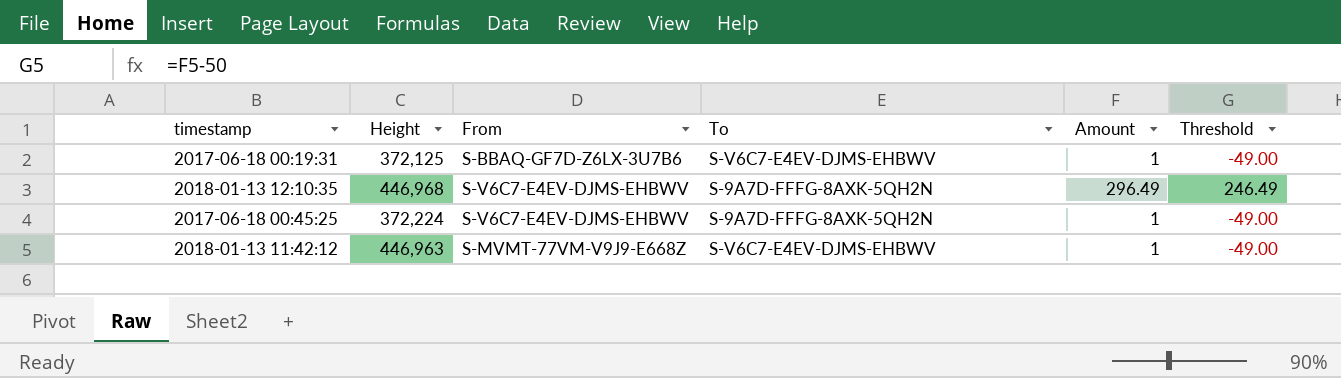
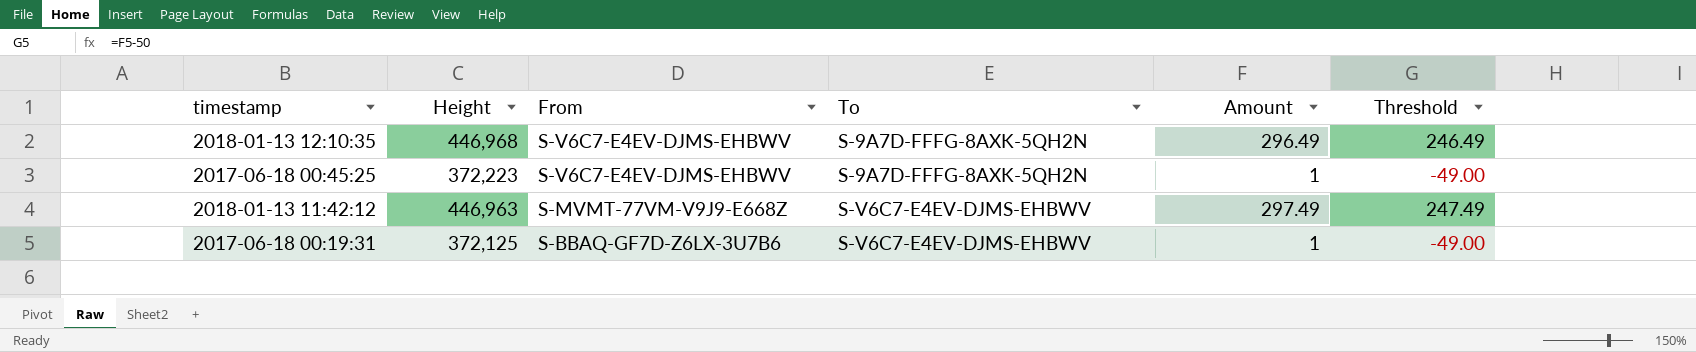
row order: none -> From descending
2017-06-18 00:45:25 | Height: 372,224 -> 372,223
2018-01-13 11:42:12 | Amount: 1 -> 297.49
2018-01-13 11:42:12 | Threshold: -49.00 -> 247.49

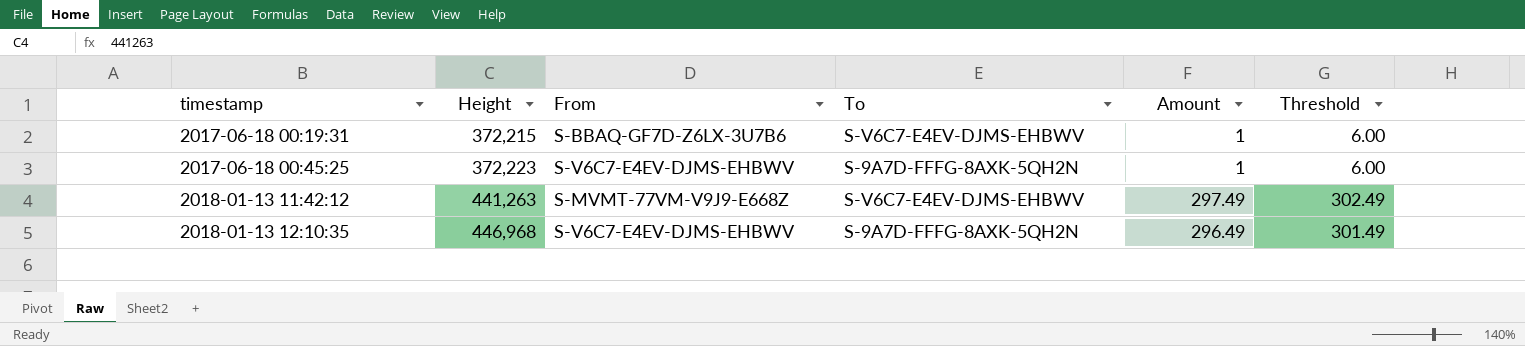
row order: From descending -> timestamp ascending
column Threshold | formula: [Amount] - 50 -> [Amount] + 5
2017-06-18 00:19:31 | Height: 372,125 -> 372,215
2018-01-13 11:42:12 | Height: 446,963 -> 441,263

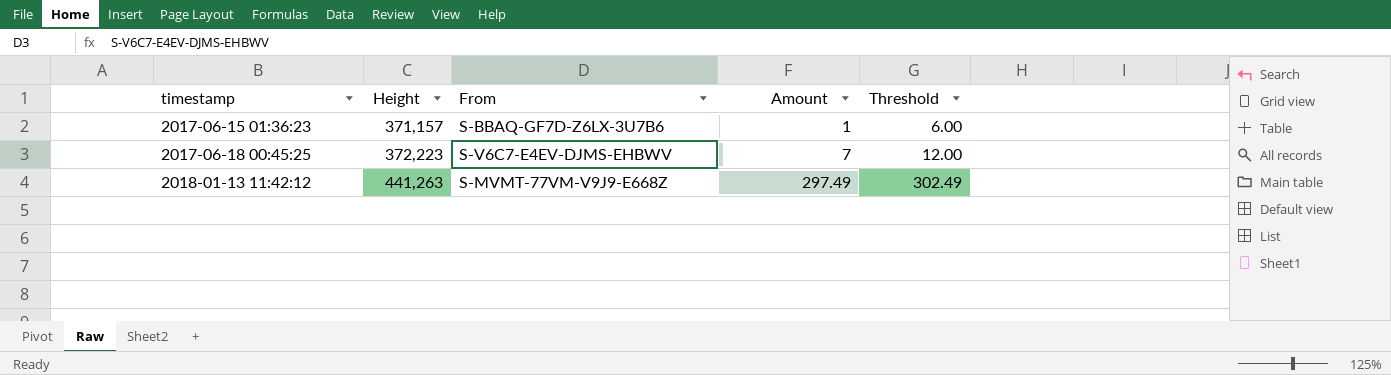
column To | position: 4 -> none
row 2017-06-18 00:19:31: 372,215 | S-BBAQ-GF7D-Z6LX-3U7B6 | S-V6C7-E4EV-DJMS-EHBWV | 1 | 6.00 -> none
row 2018-01-13 12:10:35: 446,968 | S-V6C7-E4EV-DJMS-EHBWV | S-9A7D-FFFG-8AXK-5QH2N | 296.49 | 301.49 -> none
row 2017-06-15 01:36:23: none -> 371,157 | S-BBAQ-GF7D-Z6LX-3U7B6 | 1 | 6.00
2017-06-18 00:45:25 | Amount: 1 -> 7
2017-06-18 00:45:25 | Threshold: 6.00 -> 12.00

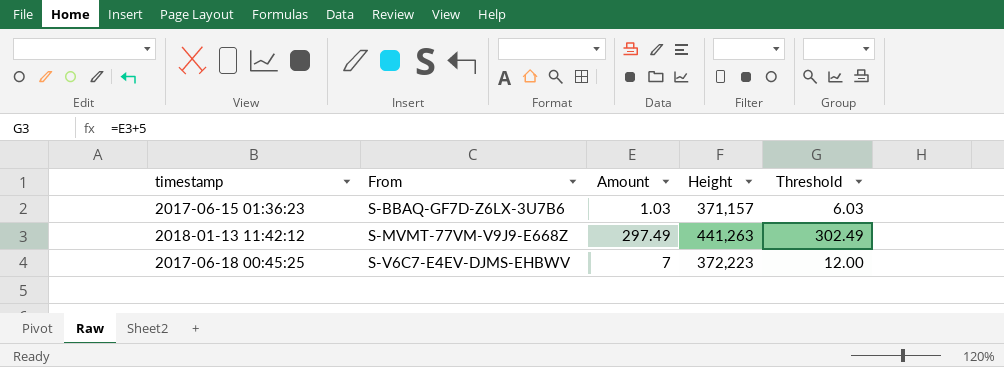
row order: timestamp ascending -> From ascending
column Height | position: 2 -> 4
2017-06-15 01:36:23 | Amount: 1 -> 1.03
2017-06-15 01:36:23 | Threshold: 6.00 -> 6.03

